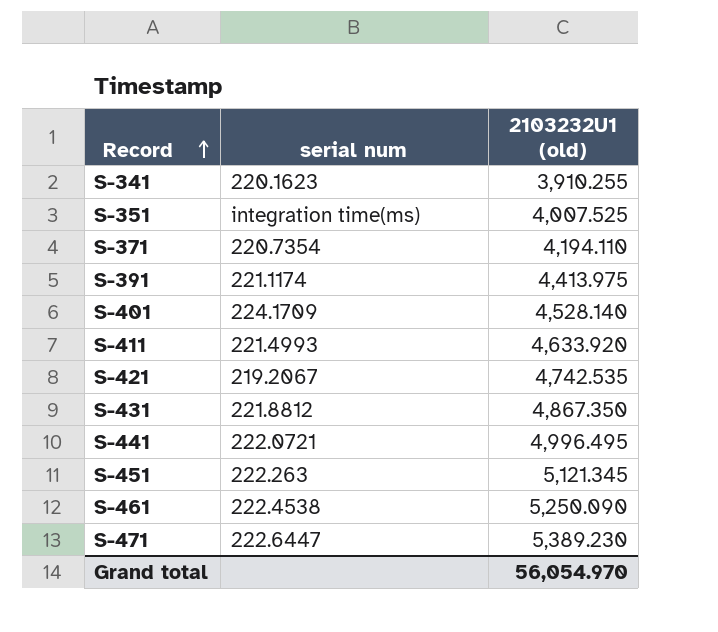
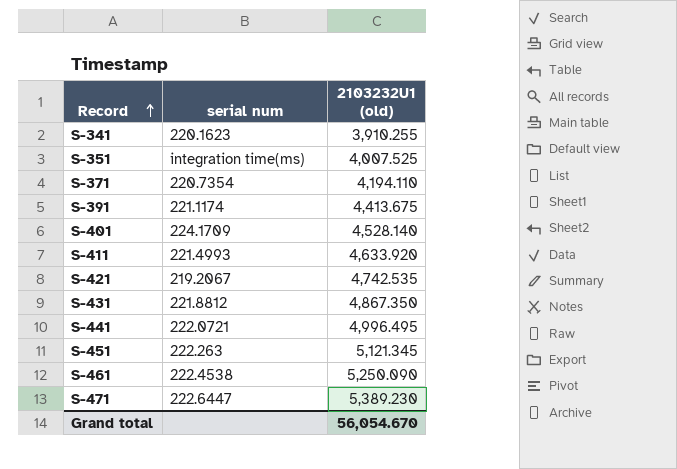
S-391 | 2103232U1 (old): 4,413.975 -> 4,413.675
Grand total | 2103232U1 (old): 56,054.970 -> 56,054.670

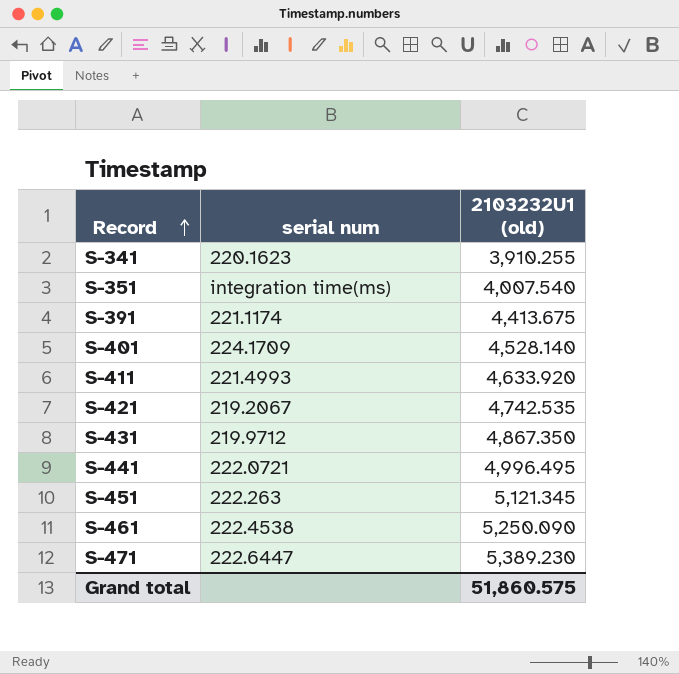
row S-371: 220.7354 | 4,194.110 -> none
S-351 | 2103232U1 (old): 4,007.525 -> 4,007.540
S-431 | serial num: 221.8812 -> 219.9712
Grand total | 2103232U1 (old): 56,054.670 -> 51,860.575

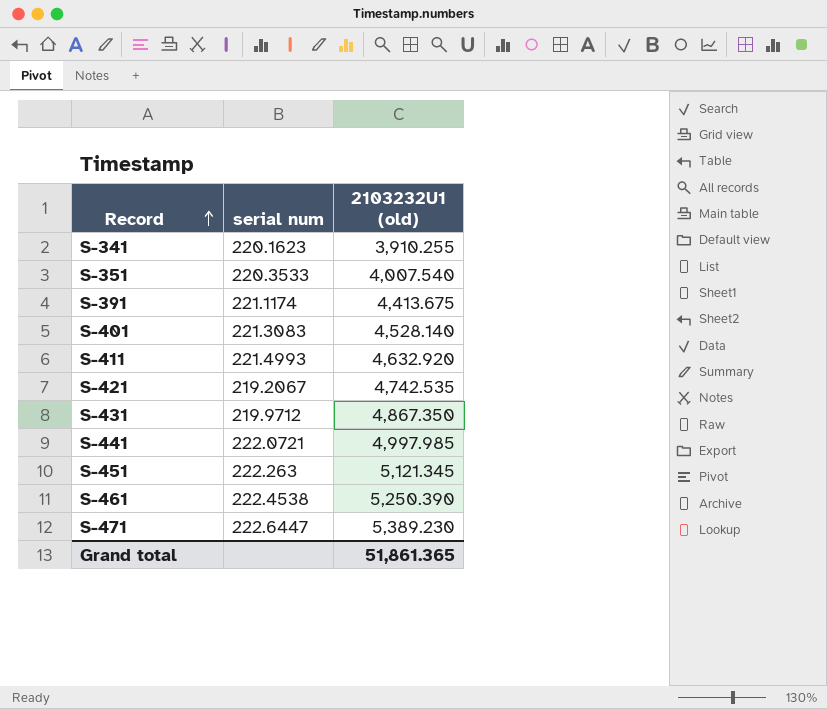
S-351 | serial num: integration time(ms) -> 220.3533
S-401 | serial num: 224.1709 -> 221.3083
S-411 | 2103232U1 (old): 4,633.920 -> 4,632.920
S-441 | 2103232U1 (old): 4,996.495 -> 4,997.985
S-461 | 2103232U1 (old): 5,250.090 -> 5,250.390
Grand total | 2103232U1 (old): 51,860.575 -> 51,861.365

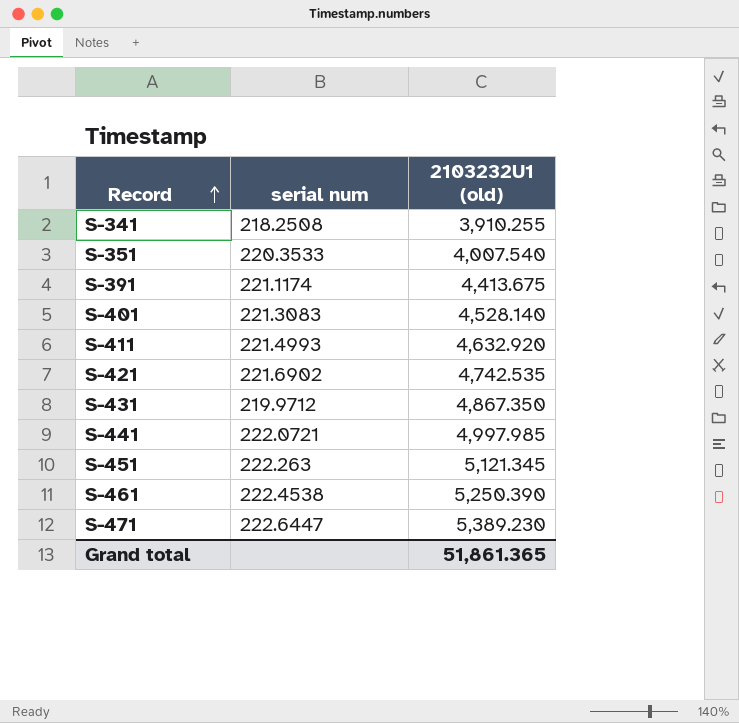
S-341 | serial num: 220.1623 -> 218.2508
S-421 | serial num: 219.2067 -> 221.6902

